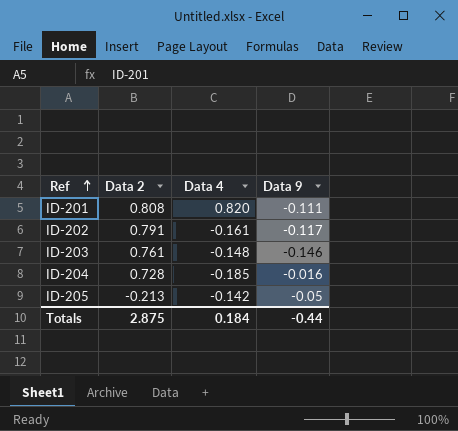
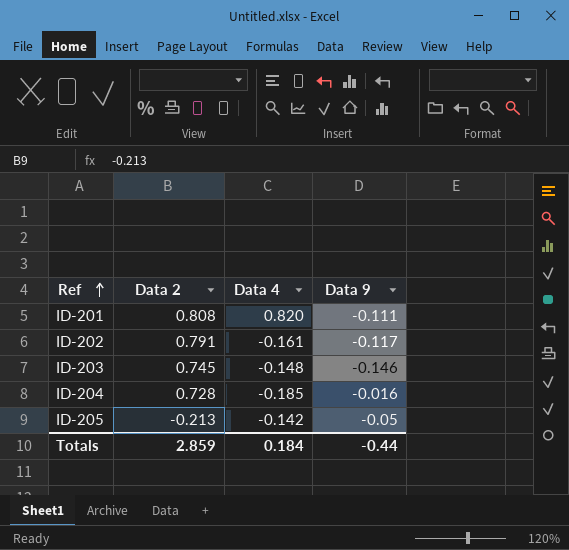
ID-203 | Data 2: 0.761 -> 0.745
Totals | Data 2: 2.875 -> 2.859

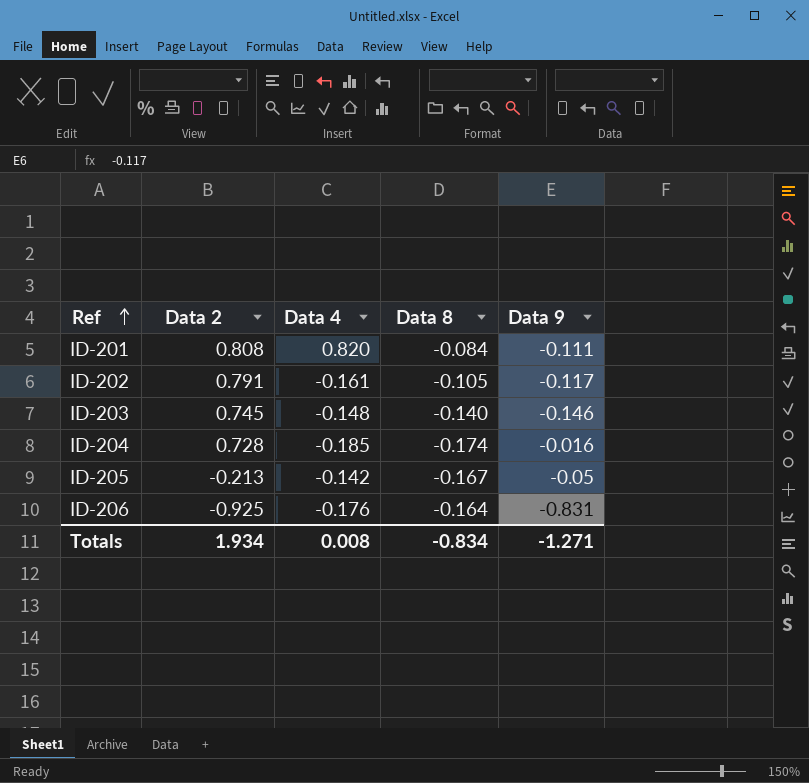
column Data 8 | position: none -> 4
row ID-206: none -> -0.925 | -0.176 | -0.164 | -0.831
Totals | Data 2: 2.859 -> 1.934
Totals | Data 4: 0.184 -> 0.008
Totals | Data 9: -0.44 -> -1.271

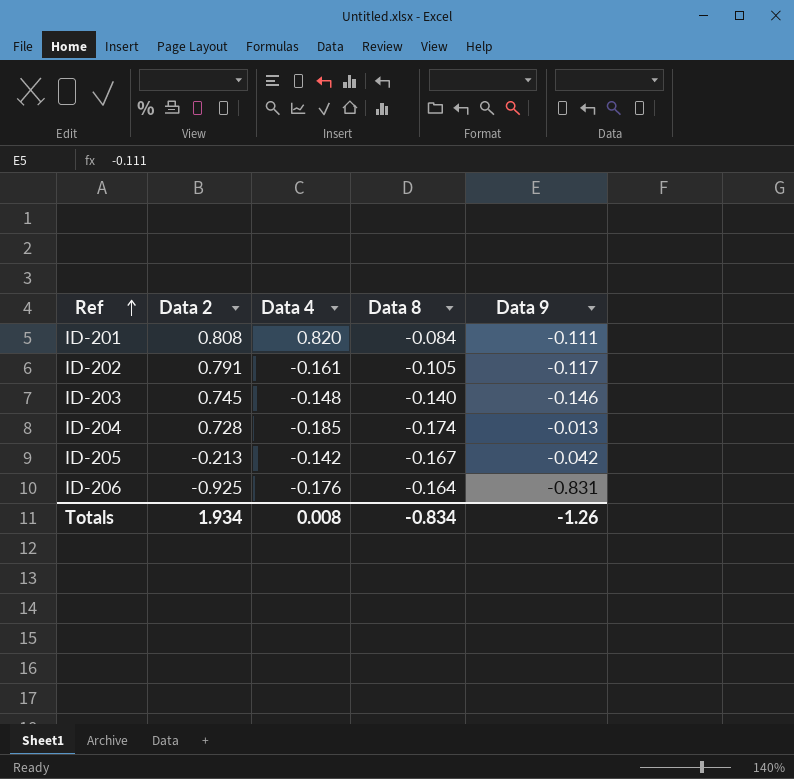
ID-204 | Data 9: -0.016 -> -0.013
ID-205 | Data 9: -0.05 -> -0.042
Totals | Data 9: -1.271 -> -1.26

